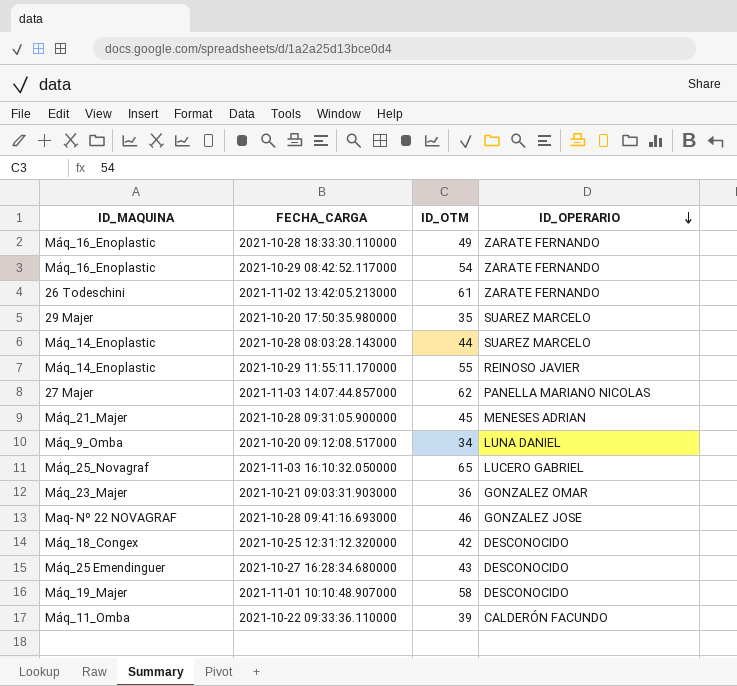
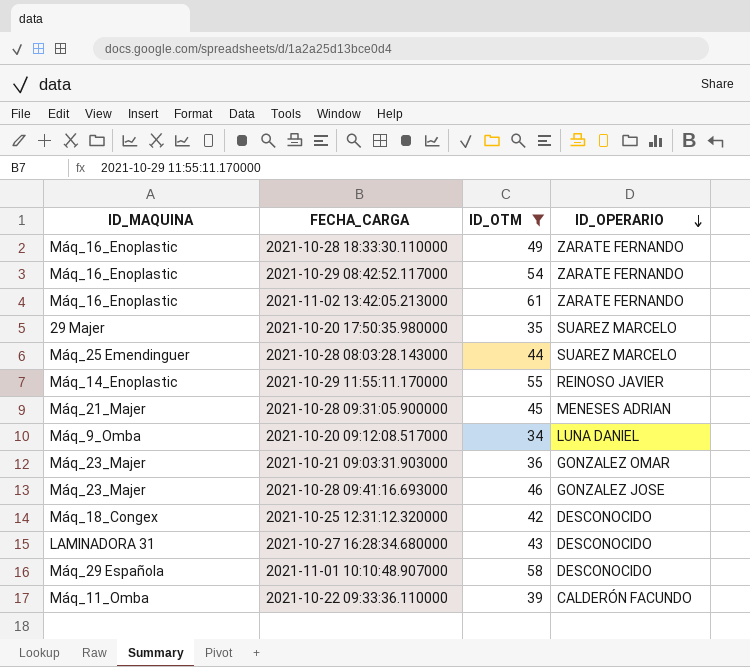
filter: none -> ID_OTM <= 61
2021-11-02 13:42:05.213000 | ID_MAQUINA: 26 Todeschini -> Máq_16_Enoplastic
2021-10-28 08:03:28.143000 | ID_MAQUINA: Máq_14_Enoplastic -> Máq_25 Emendinguer
2021-10-28 09:41:16.693000 | ID_MAQUINA: Maq- Nº 22 NOVAGRAF -> Máq_23_Majer
2021-10-27 16:28:34.680000 | ID_MAQUINA: Máq_25 Emendinguer -> LAMINADORA 31
2021-11-01 10:10:48.907000 | ID_MAQUINA: Máq_19_Majer -> Máq_29 Española

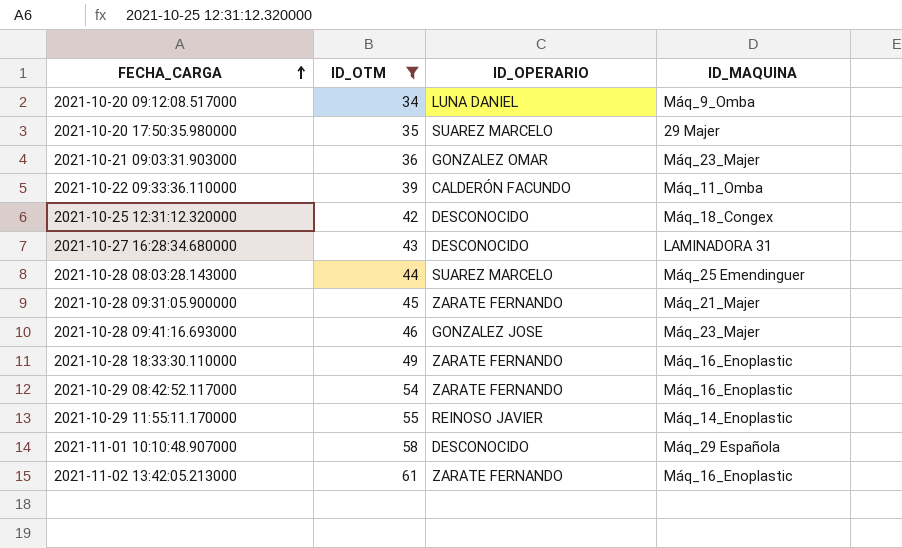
row order: ID_OPERARIO descending -> FECHA_CARGA ascending
column ID_MAQUINA | position: 1 -> 4
2021-10-28 09:31:05.900000 | ID_OPERARIO: MENESES ADRIAN -> ZARATE FERNANDO

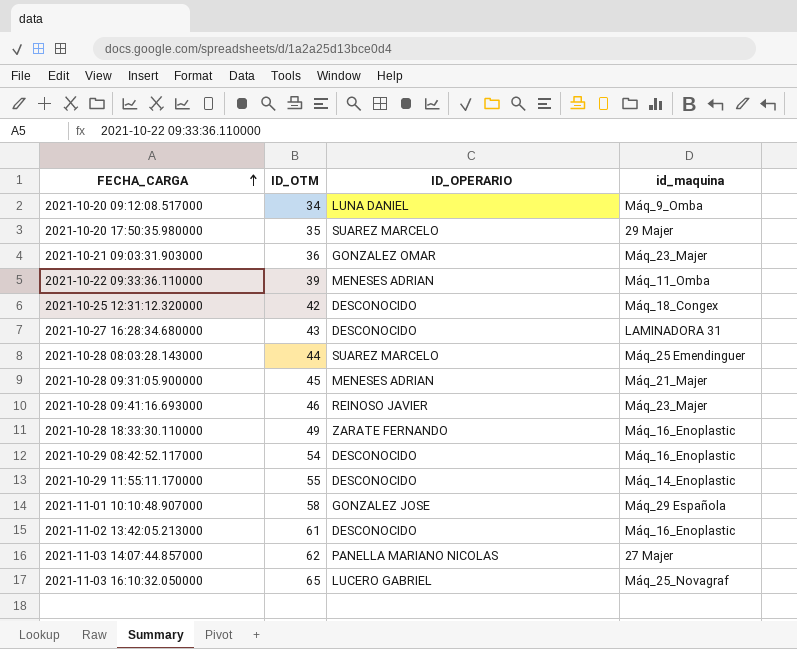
filter: ID_OTM <= 61 -> none
column name: ID_MAQUINA -> id_maquina
2021-10-22 09:33:36.110000 | ID_OPERARIO: CALDERÓN FACUNDO -> MENESES ADRIAN
2021-10-28 09:31:05.900000 | ID_OPERARIO: ZARATE FERNANDO -> MENESES ADRIAN
2021-10-28 09:41:16.693000 | ID_OPERARIO: GONZALEZ JOSE -> REINOSO JAVIER
2021-10-29 08:42:52.117000 | ID_OPERARIO: ZARATE FERNANDO -> DESCONOCIDO
2021-10-29 11:55:11.170000 | ID_OPERARIO: REINOSO JAVIER -> DESCONOCIDO
2021-11-01 10:10:48.907000 | ID_OPERARIO: DESCONOCIDO -> GONZALEZ JOSE
2021-11-02 13:42:05.213000 | ID_OPERARIO: ZARATE FERNANDO -> DESCONOCIDO

